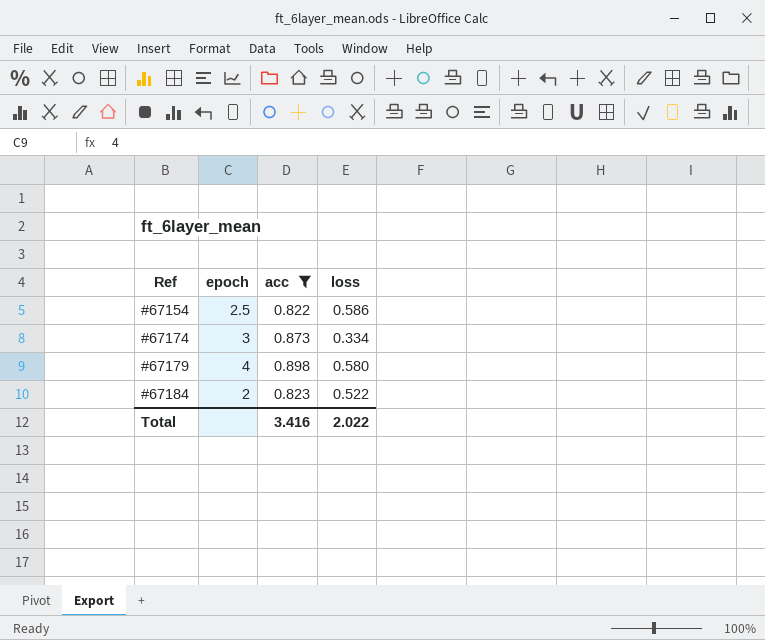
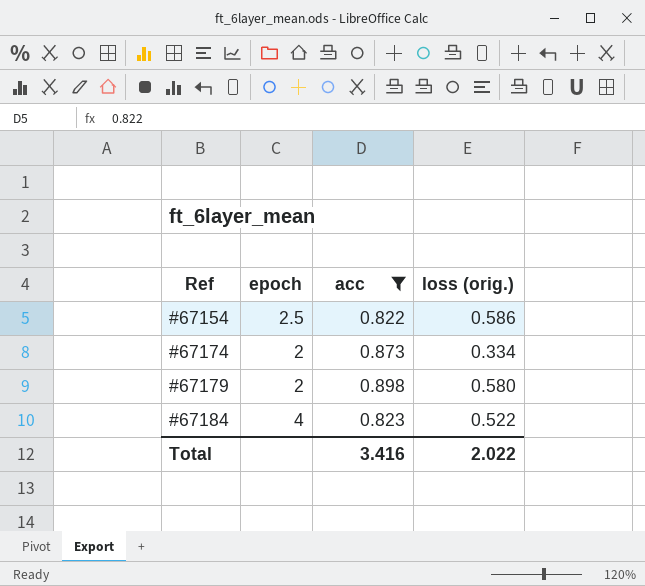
column name: loss -> loss (orig.)
#67174 | epoch: 3 -> 2
#67179 | epoch: 4 -> 2
#67184 | epoch: 2 -> 4

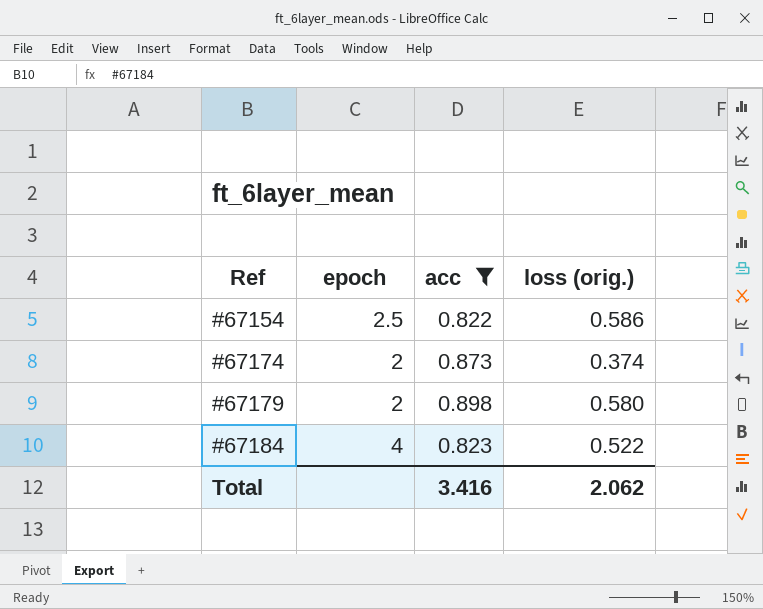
#67174 | loss (orig.): 0.334 -> 0.374
Total | loss (orig.): 2.022 -> 2.062

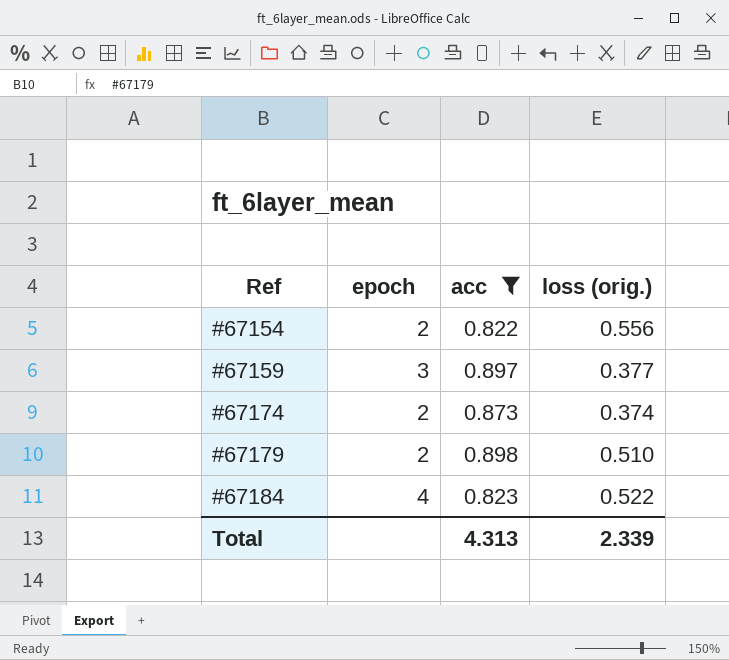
#67154 | epoch: 2.5 -> 2
#67154 | loss (orig.): 0.586 -> 0.556
row #67159: none -> 3 | 0.897 | 0.377
#67179 | loss (orig.): 0.580 -> 0.510
Total | acc: 3.416 -> 4.313
Total | loss (orig.): 2.062 -> 2.339

